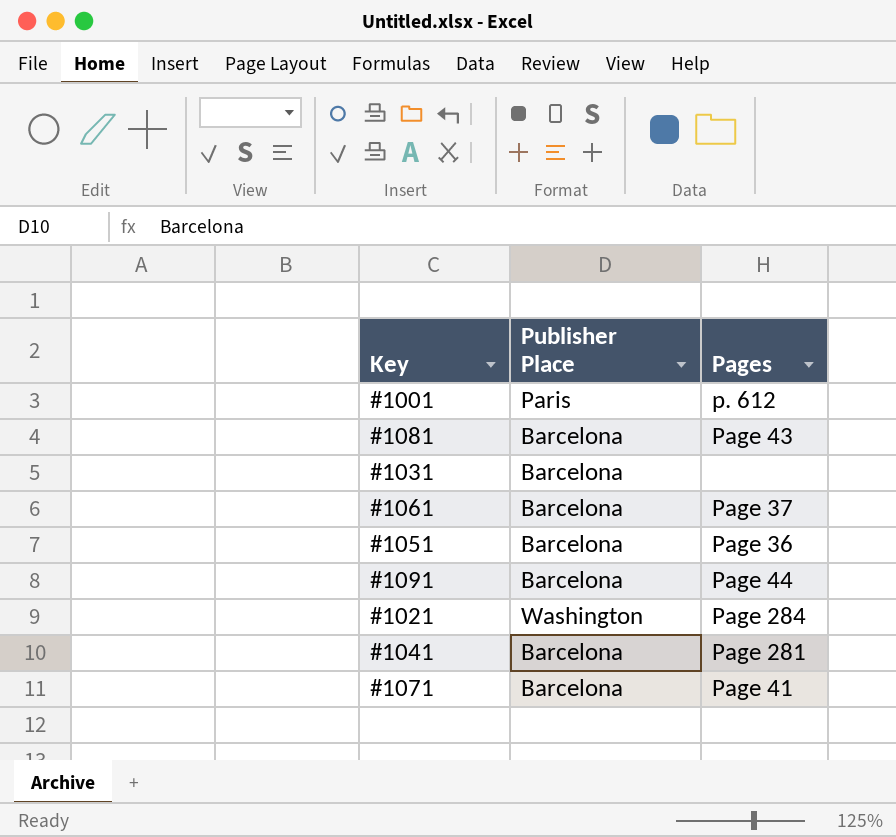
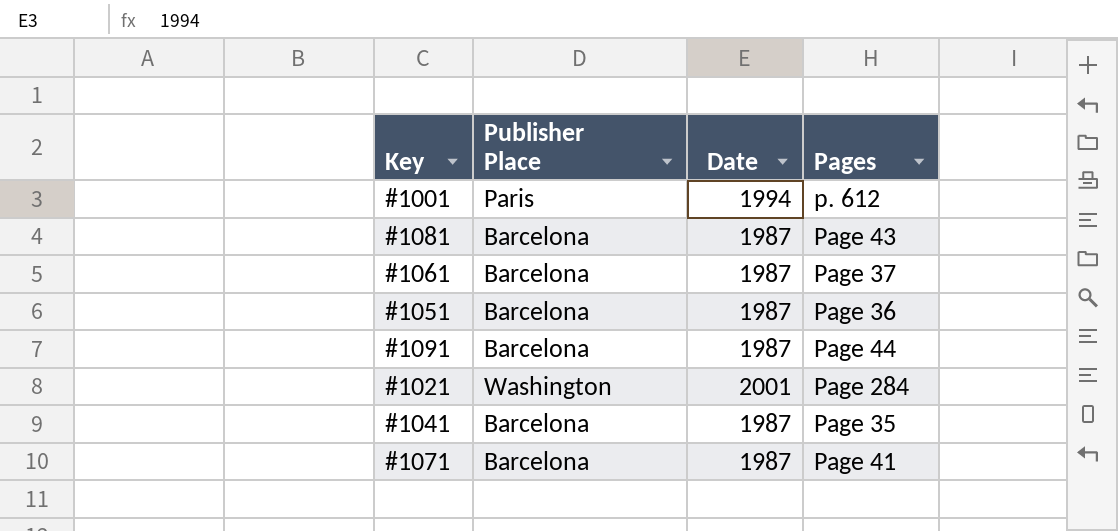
column Date | position: none -> 3
row #1031: Barcelona | none -> none
#1041 | Pages: Page 281 -> Page 35

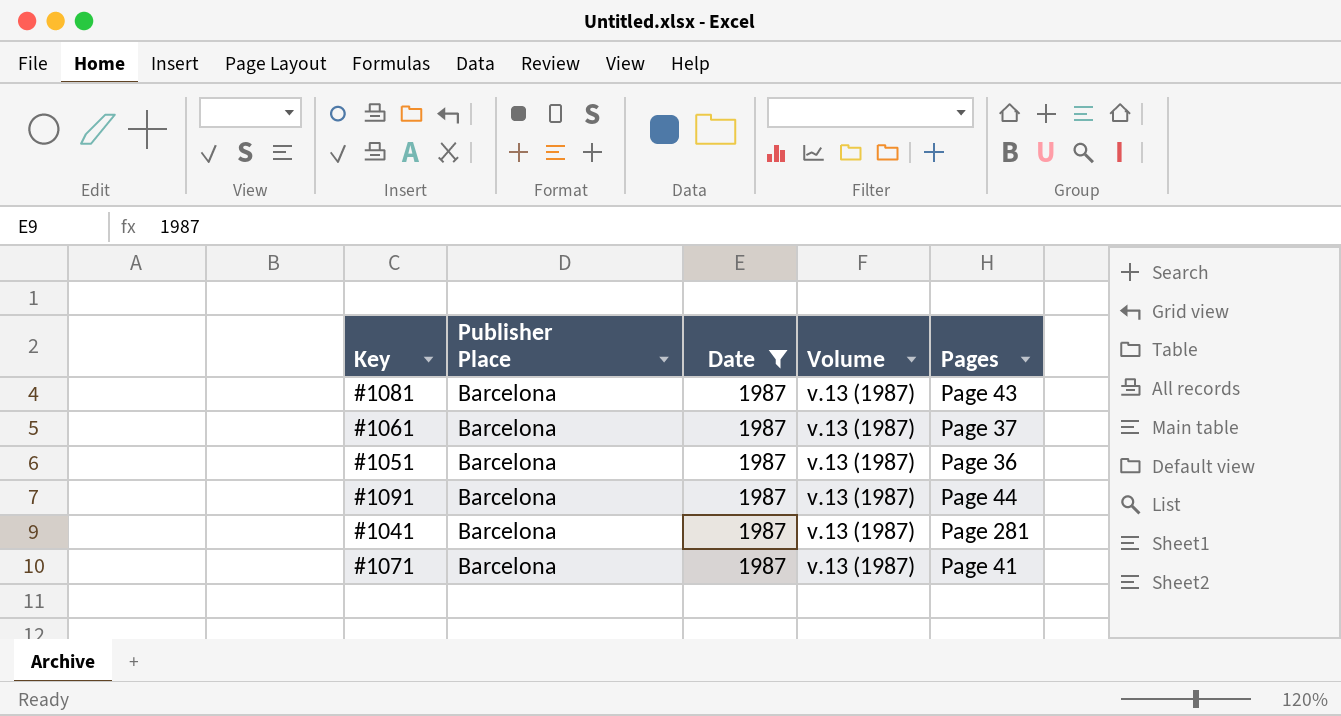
filter: none -> Date = 1987
column Volume | position: none -> 4
#1041 | Pages: Page 35 -> Page 281

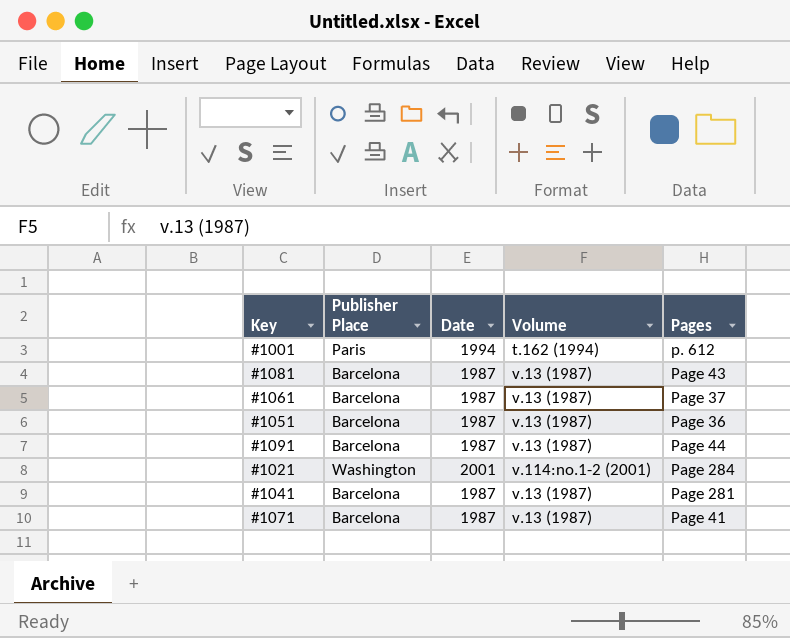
filter: Date = 1987 -> none

